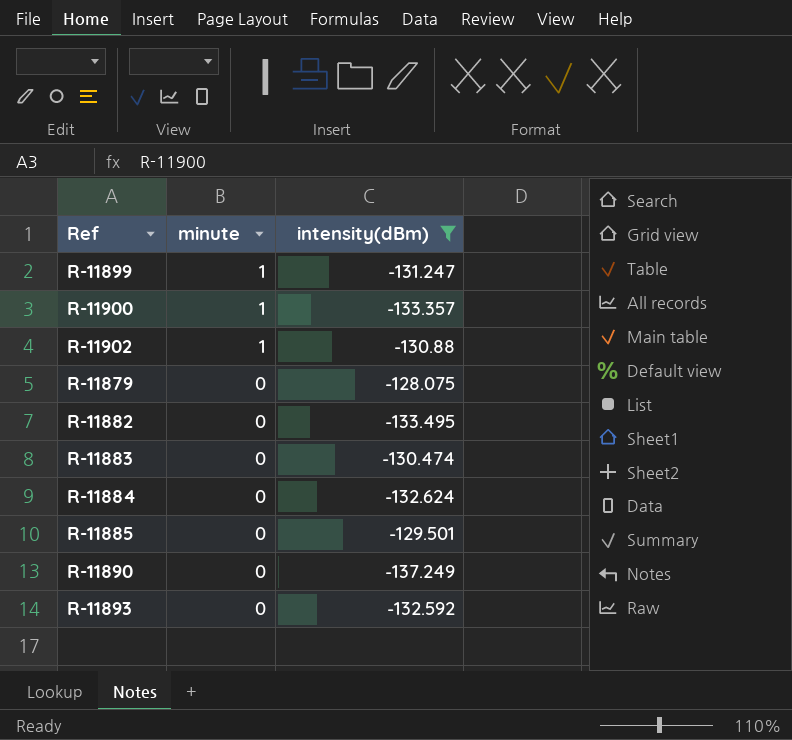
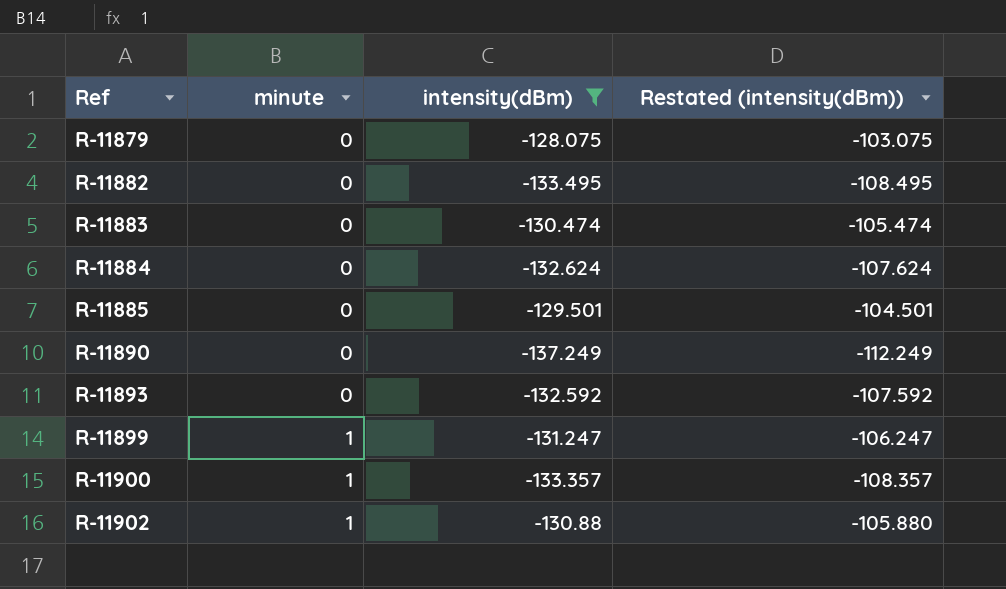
row order: minute descending -> Ref ascending
column Restated (intensity(dBm)) | formula: none -> [intensity(dBm)] + 25

